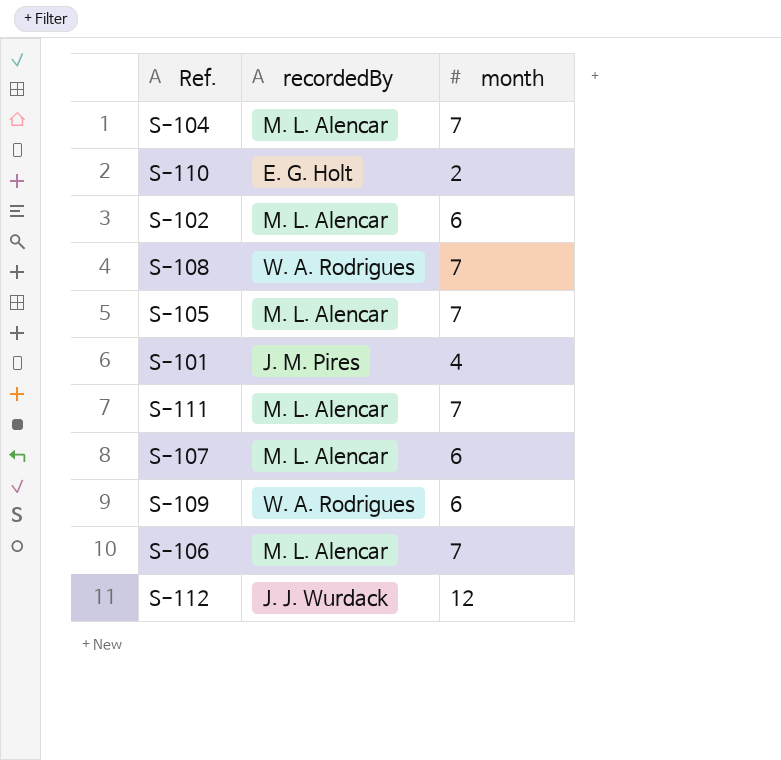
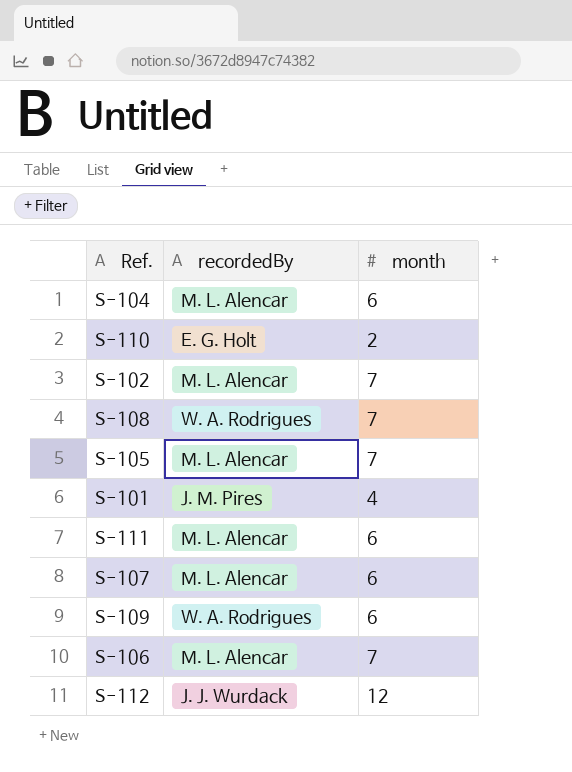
S-104 | month: 7 -> 6
S-102 | month: 6 -> 7
S-111 | month: 7 -> 6

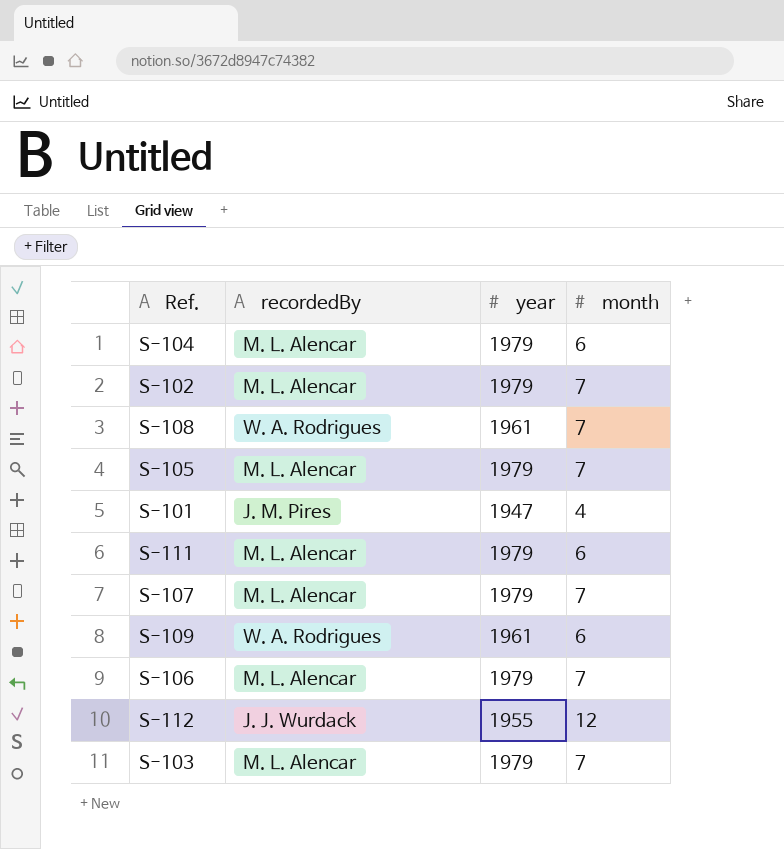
column year | position: none -> 3
row S-110: E. G. Holt | 2 -> none
S-107 | month: 6 -> 7
row S-103: none -> M. L. Alencar | 1979 | 7

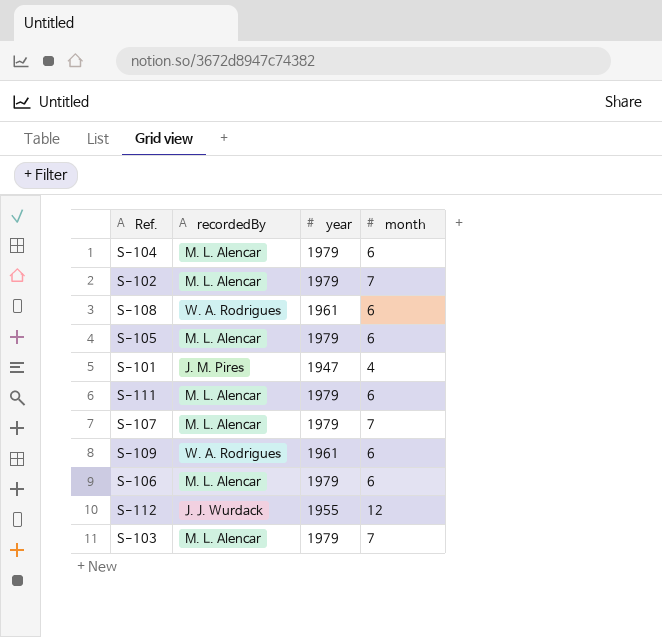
S-108 | month: 7 -> 6
S-105 | month: 7 -> 6
S-106 | month: 7 -> 6

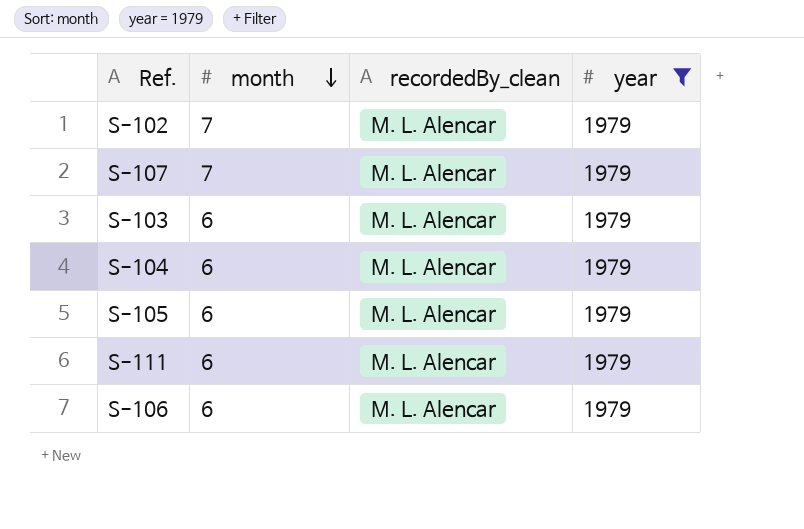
filter: none -> year = 1979
row order: none -> month descending
column month | position: 4 -> 2
column name: recordedBy -> recordedBy_clean
S-103 | month: 7 -> 6

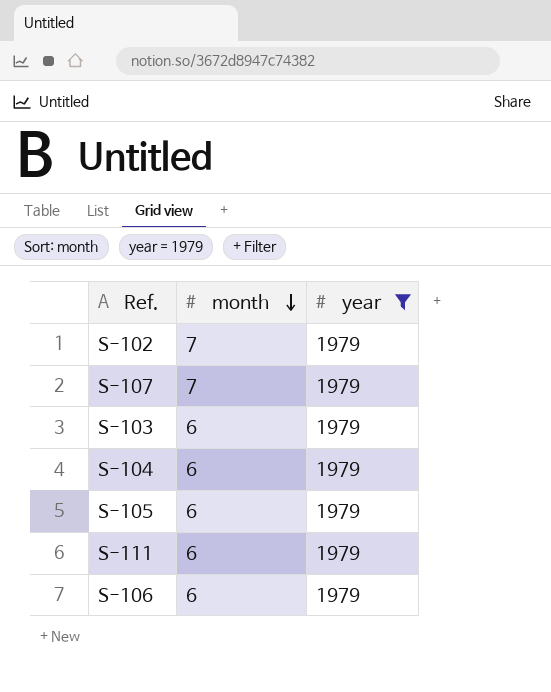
column recordedBy_clean | position: 3 -> none

